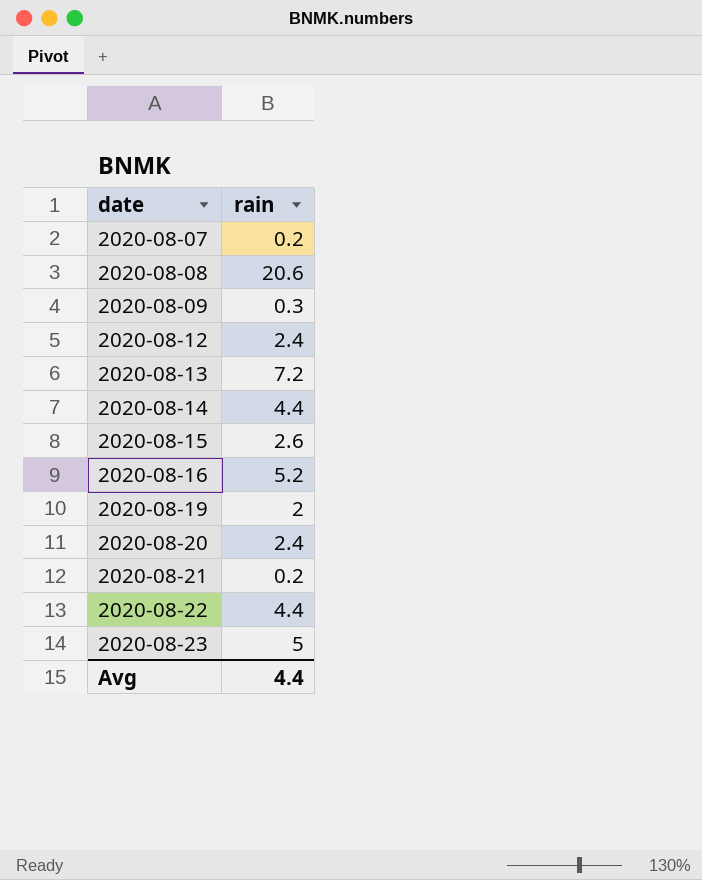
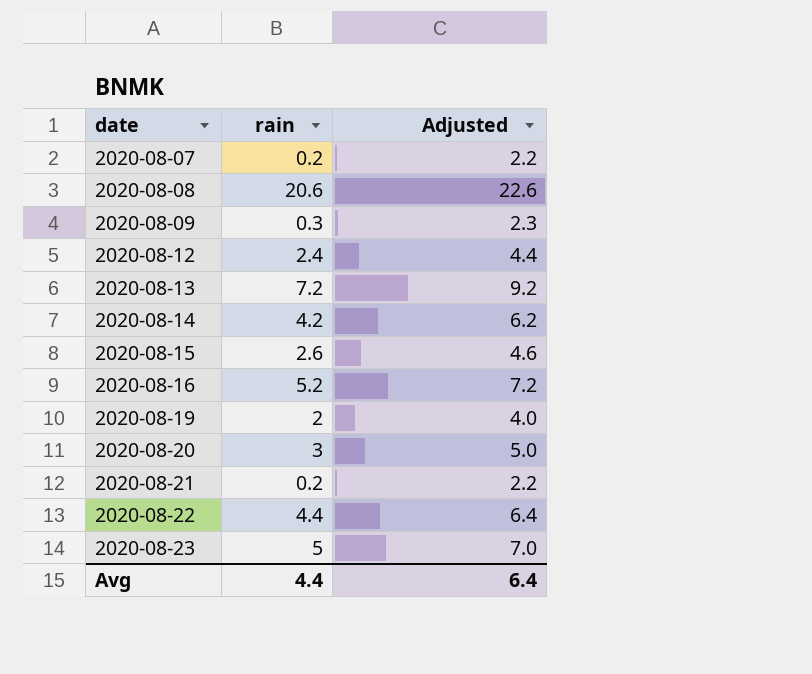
column Adjusted | formula: none -> [rain] + 2
2020-08-14 | rain: 4.4 -> 4.2
2020-08-20 | rain: 2.4 -> 3

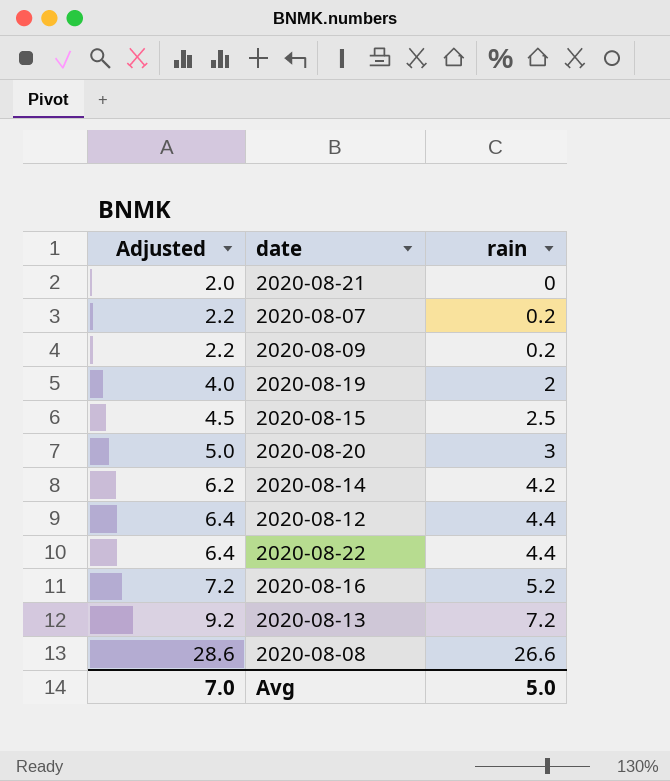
row order: date ascending -> Adjusted ascending
column Adjusted | position: 3 -> 1
row 2020-08-23: 5 | 7.0 -> none
2020-08-21 | Adjusted: 2.2 -> 2.0
2020-08-21 | rain: 0.2 -> 0
2020-08-09 | Adjusted: 2.3 -> 2.2
2020-08-09 | rain: 0.3 -> 0.2
2020-08-15 | Adjusted: 4.6 -> 4.5
2020-08-15 | rain: 2.6 -> 2.5
2020-08-12 | Adjusted: 4.4 -> 6.4
2020-08-12 | rain: 2.4 -> 4.4
2020-08-08 | Adjusted: 22.6 -> 28.6
2020-08-08 | rain: 20.6 -> 26.6
Avg | Adjusted: 6.4 -> 7.0
Avg | rain: 4.4 -> 5.0

